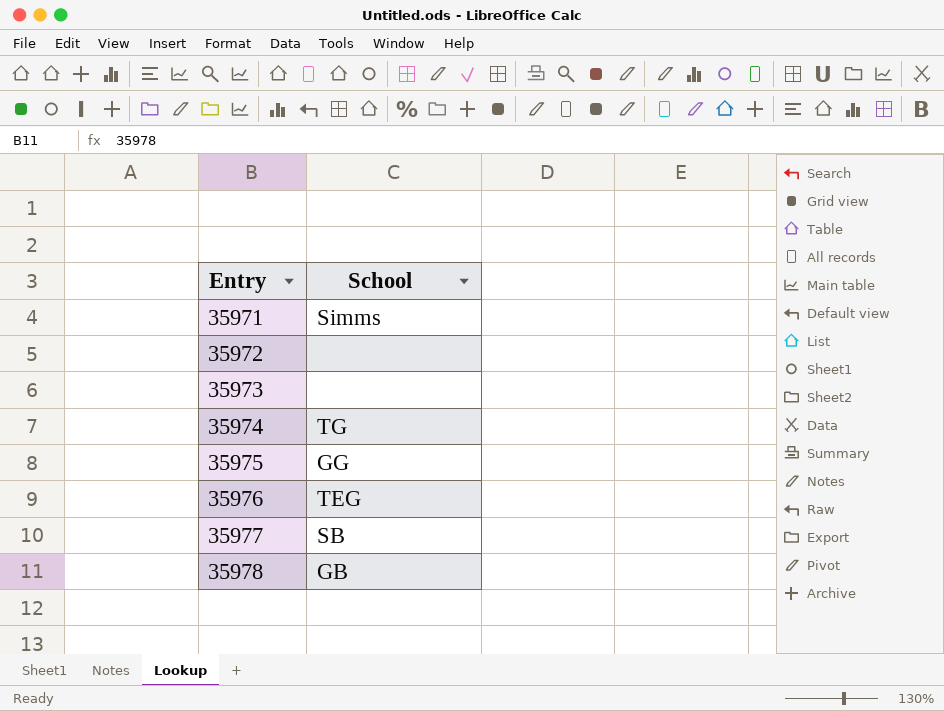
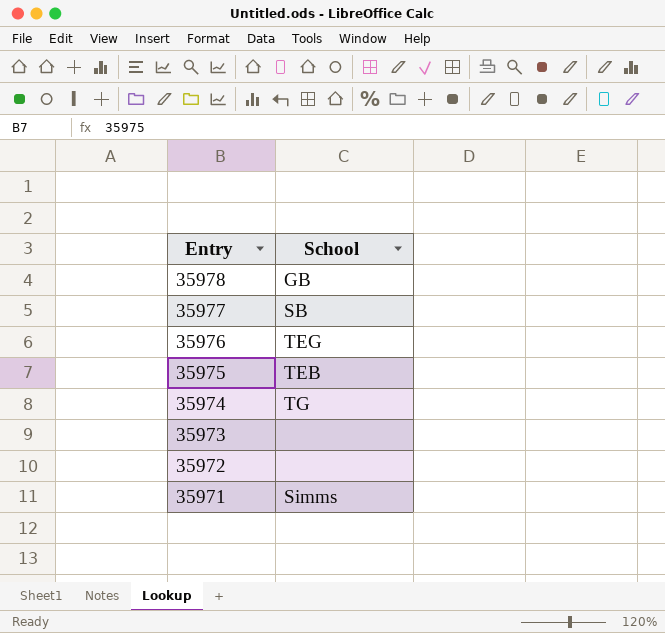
row order: Entry ascending -> Entry descending
35975 | School: GG -> TEB

